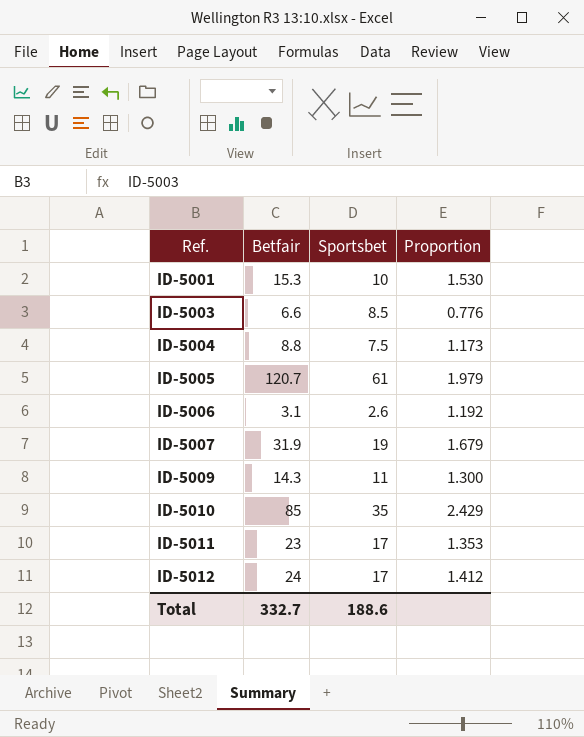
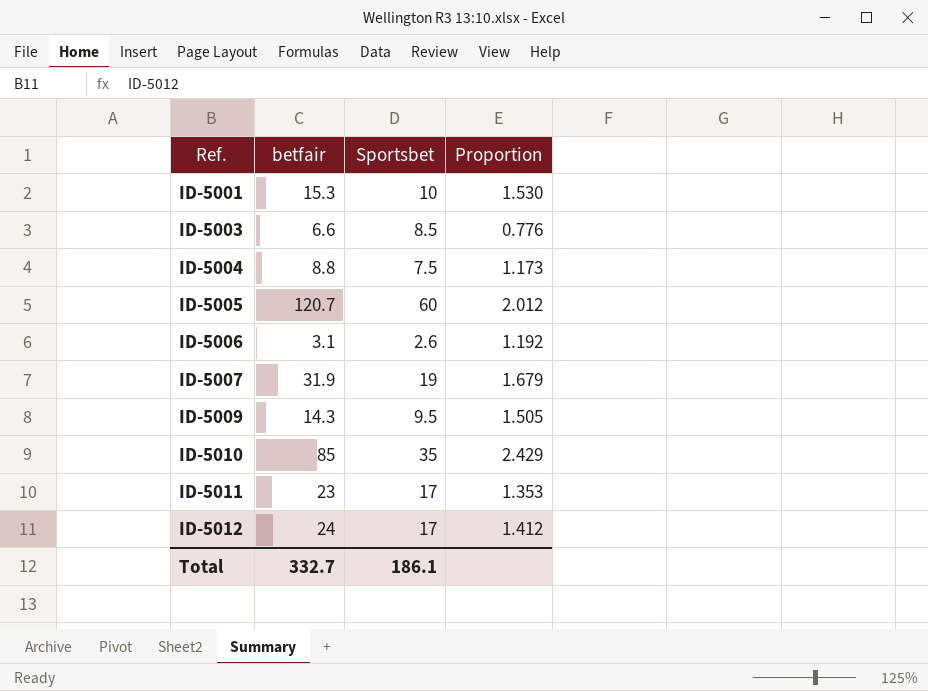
column name: Betfair -> betfair
ID-5005 | Sportsbet: 61 -> 60
ID-5005 | Proportion: 1.979 -> 2.012
ID-5009 | Sportsbet: 11 -> 9.5
ID-5009 | Proportion: 1.300 -> 1.505
Total | Sportsbet: 188.6 -> 186.1

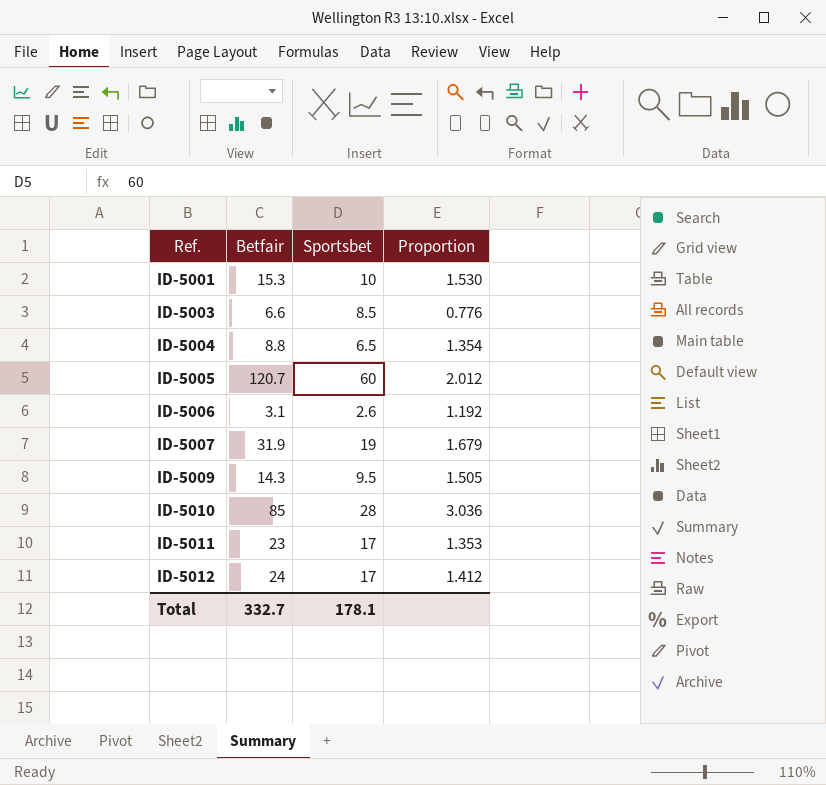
column name: betfair -> Betfair
ID-5004 | Sportsbet: 7.5 -> 6.5
ID-5004 | Proportion: 1.173 -> 1.354
ID-5010 | Sportsbet: 35 -> 28
ID-5010 | Proportion: 2.429 -> 3.036
Total | Sportsbet: 186.1 -> 178.1

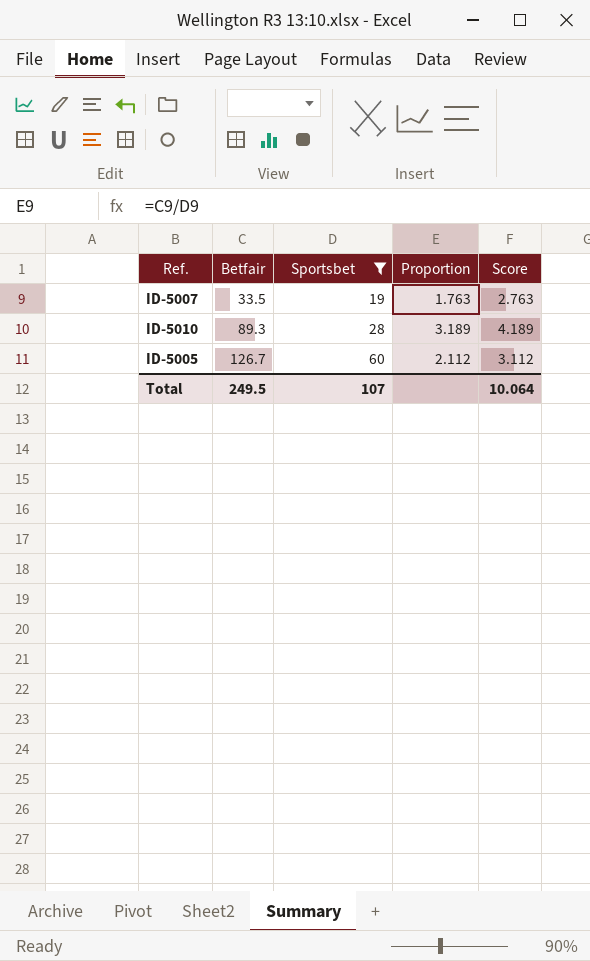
filter: none -> Sportsbet >= 19
row order: Ref. ascending -> Betfair ascending
column Score | formula: none -> [Proportion] + 1
ID-5007 | Betfair: 31.9 -> 33.5
ID-5007 | Proportion: 1.679 -> 1.763
ID-5010 | Betfair: 85 -> 89.3
ID-5010 | Proportion: 3.036 -> 3.189
ID-5005 | Betfair: 120.7 -> 126.7
ID-5005 | Proportion: 2.012 -> 2.112
Total | Betfair: 332.7 -> 249.5
Total | Sportsbet: 178.1 -> 107

